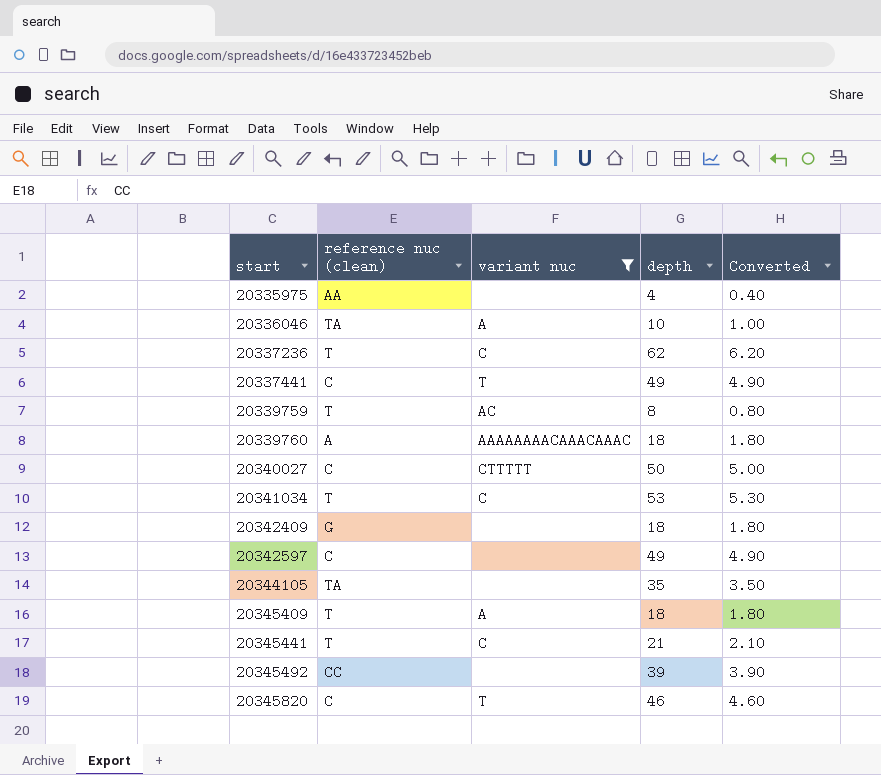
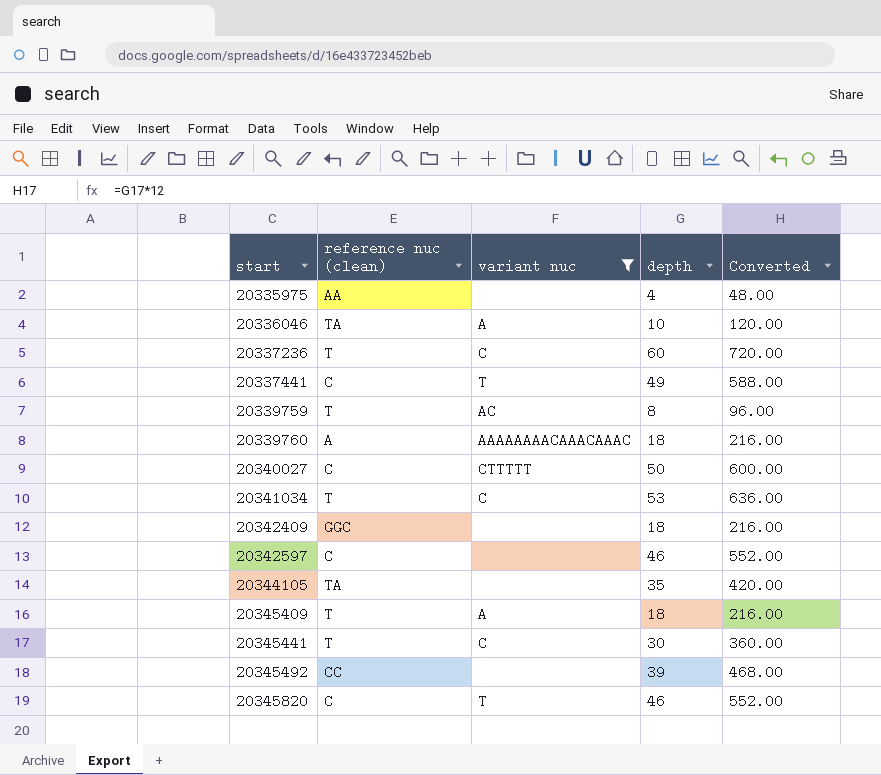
column Converted | formula: [depth] * 0.1 -> [depth] * 12
20337236 | depth: 62 -> 60
20342409 | reference nuc (clean): G -> GGC
20342597 | depth: 49 -> 46
20345441 | depth: 21 -> 30

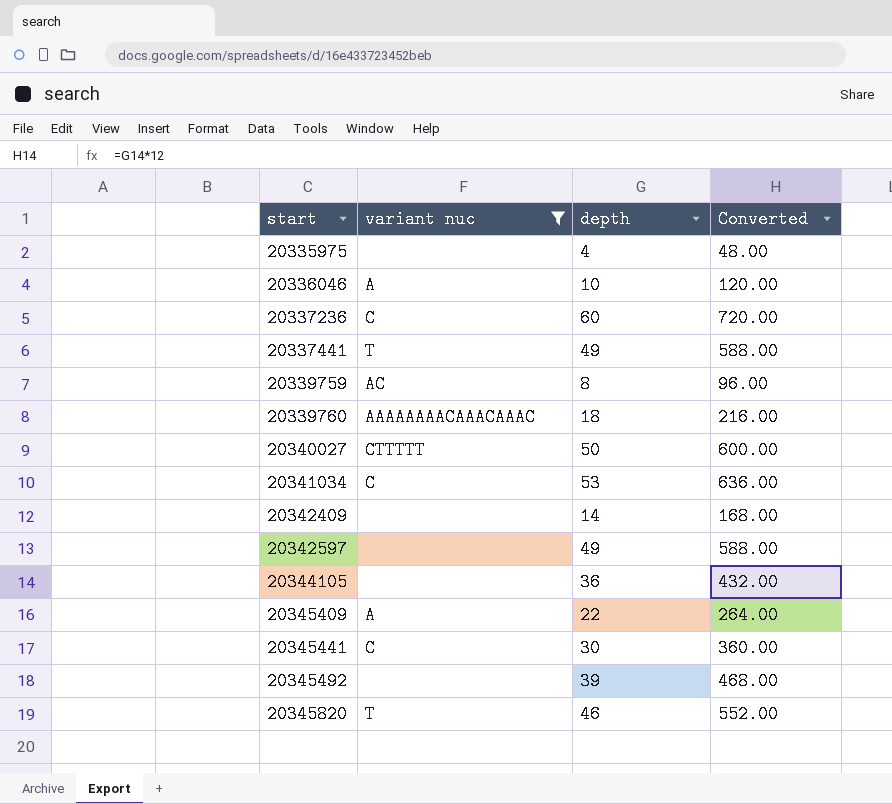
column reference nuc (clean) | position: 2 -> none
20342409 | depth: 18 -> 14
20342409 | Converted: 216.00 -> 168.00
20342597 | depth: 46 -> 49
20342597 | Converted: 552.00 -> 588.00
20344105 | depth: 35 -> 36
20344105 | Converted: 420.00 -> 432.00
20345409 | depth: 18 -> 22
20345409 | Converted: 216.00 -> 264.00

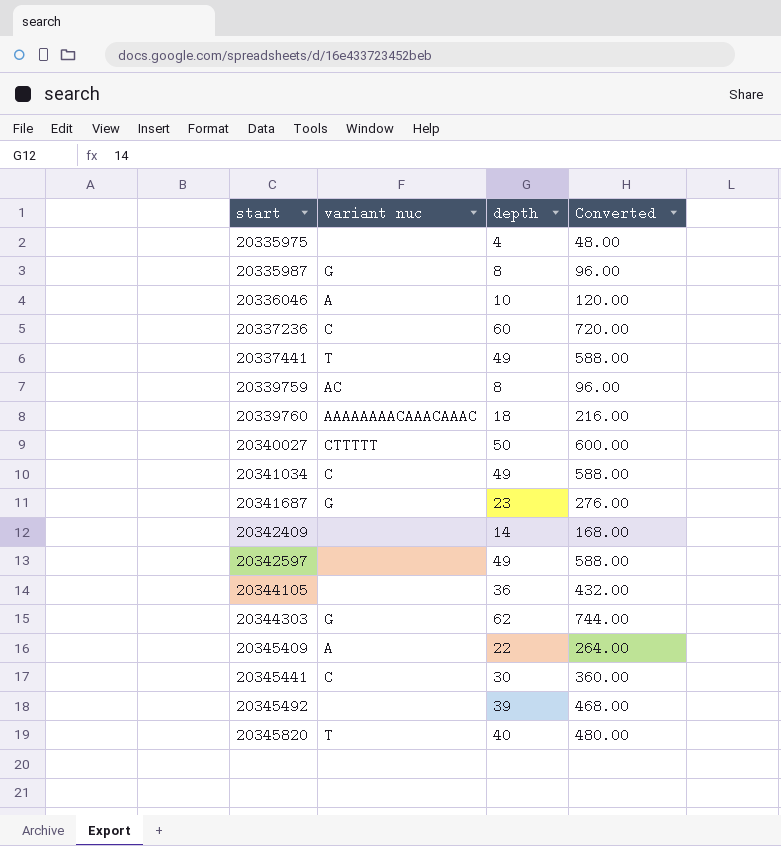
filter: variant nuc != G -> none
20341034 | depth: 53 -> 49
20341034 | Converted: 636.00 -> 588.00
20345820 | depth: 46 -> 40
20345820 | Converted: 552.00 -> 480.00

